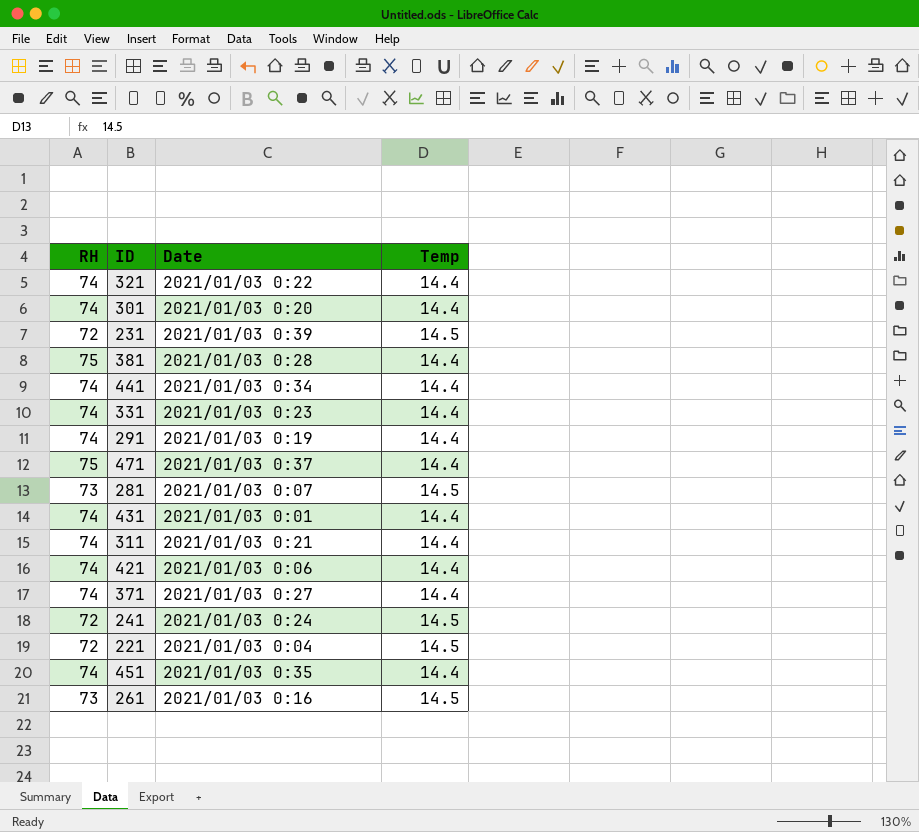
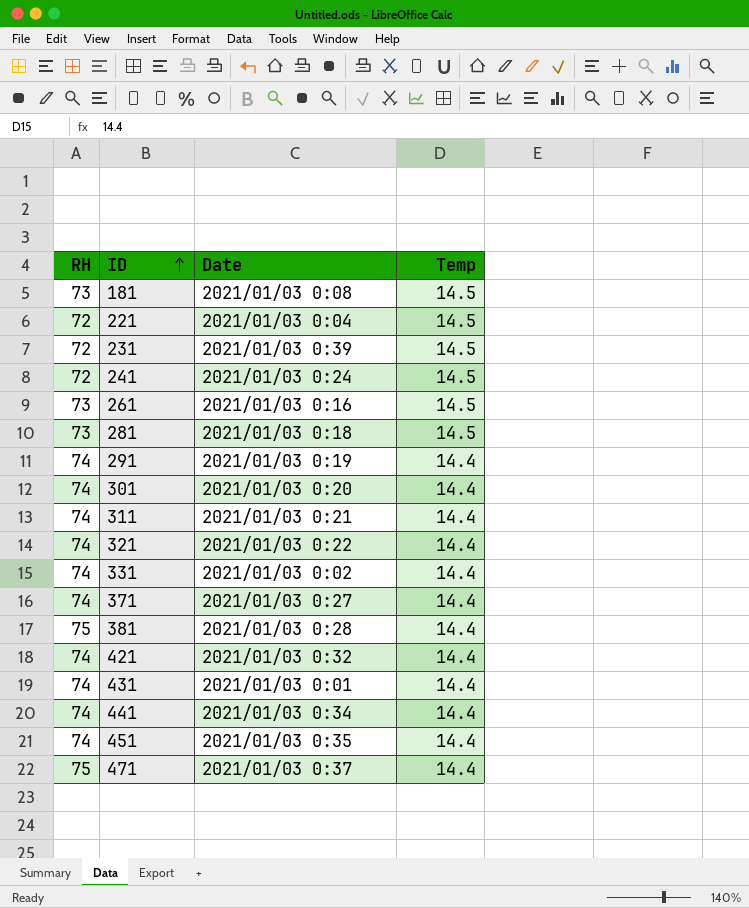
row order: none -> ID ascending
row 181: none -> 73 | 2021/01/03 0:08 | 14.5
281 | Date: 2021/01/03 0:07 -> 2021/01/03 0:18
331 | Date: 2021/01/03 0:23 -> 2021/01/03 0:02
421 | Date: 2021/01/03 0:06 -> 2021/01/03 0:32

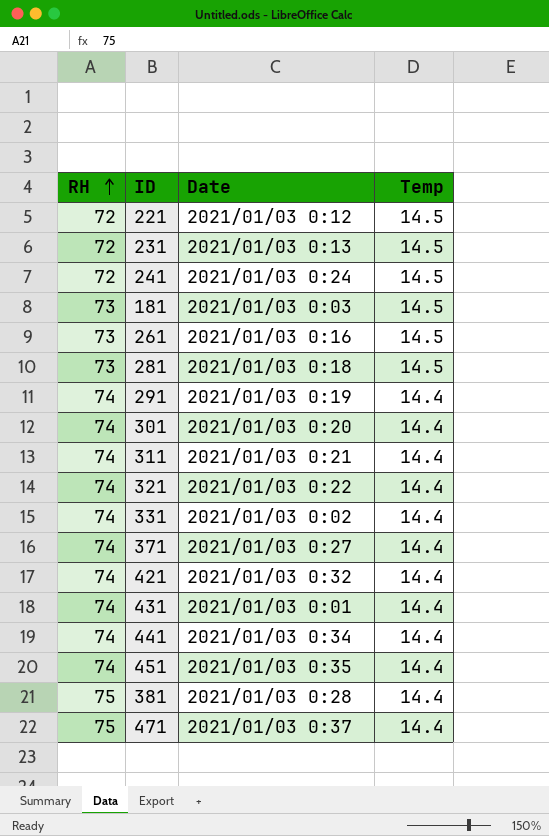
row order: ID ascending -> RH ascending
221 | Date: 2021/01/03 0:04 -> 2021/01/03 0:12
231 | Date: 2021/01/03 0:39 -> 2021/01/03 0:13
181 | Date: 2021/01/03 0:08 -> 2021/01/03 0:03

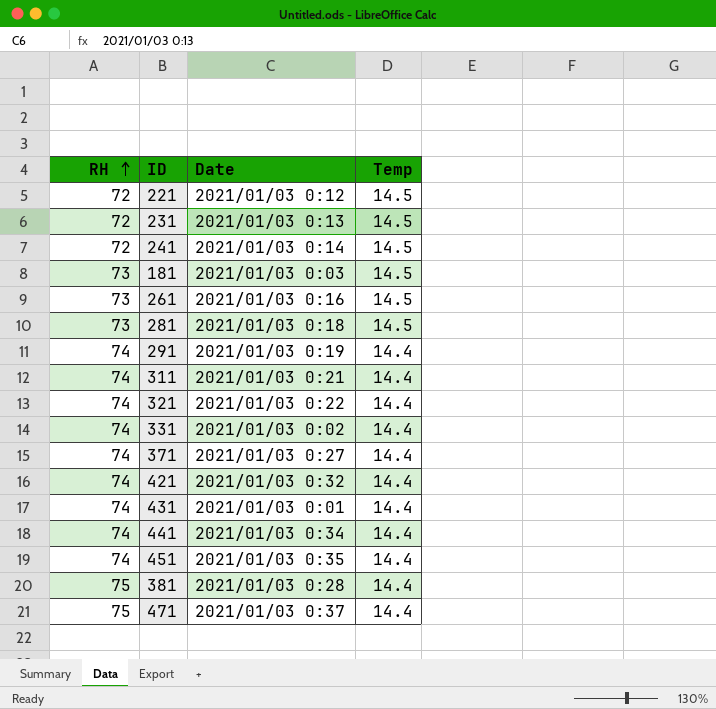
row 301: 74 | 2021/01/03 0:20 | 14.4 -> none
241 | Date: 2021/01/03 0:24 -> 2021/01/03 0:14

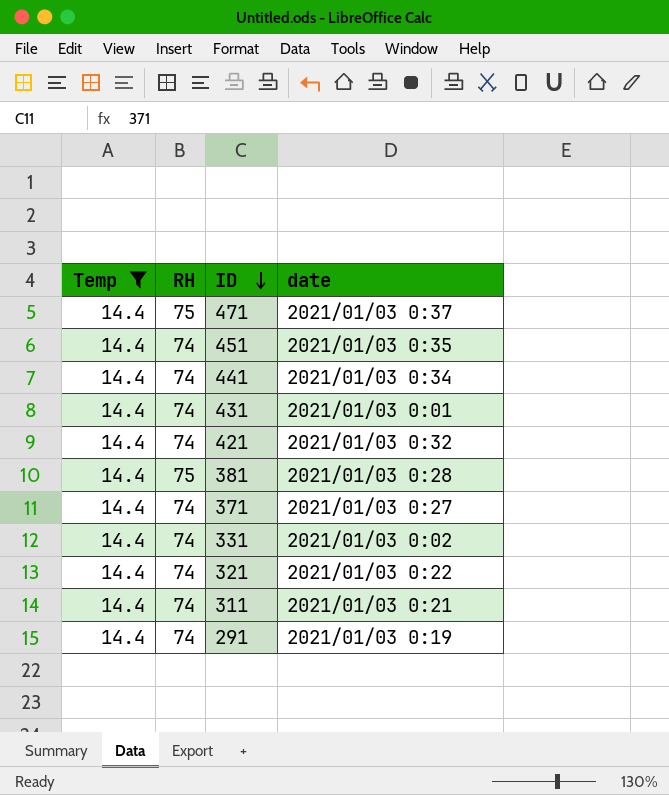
filter: none -> Temp = 14.4
row order: RH ascending -> ID descending
column Temp | position: 4 -> 1
column name: Date -> date

